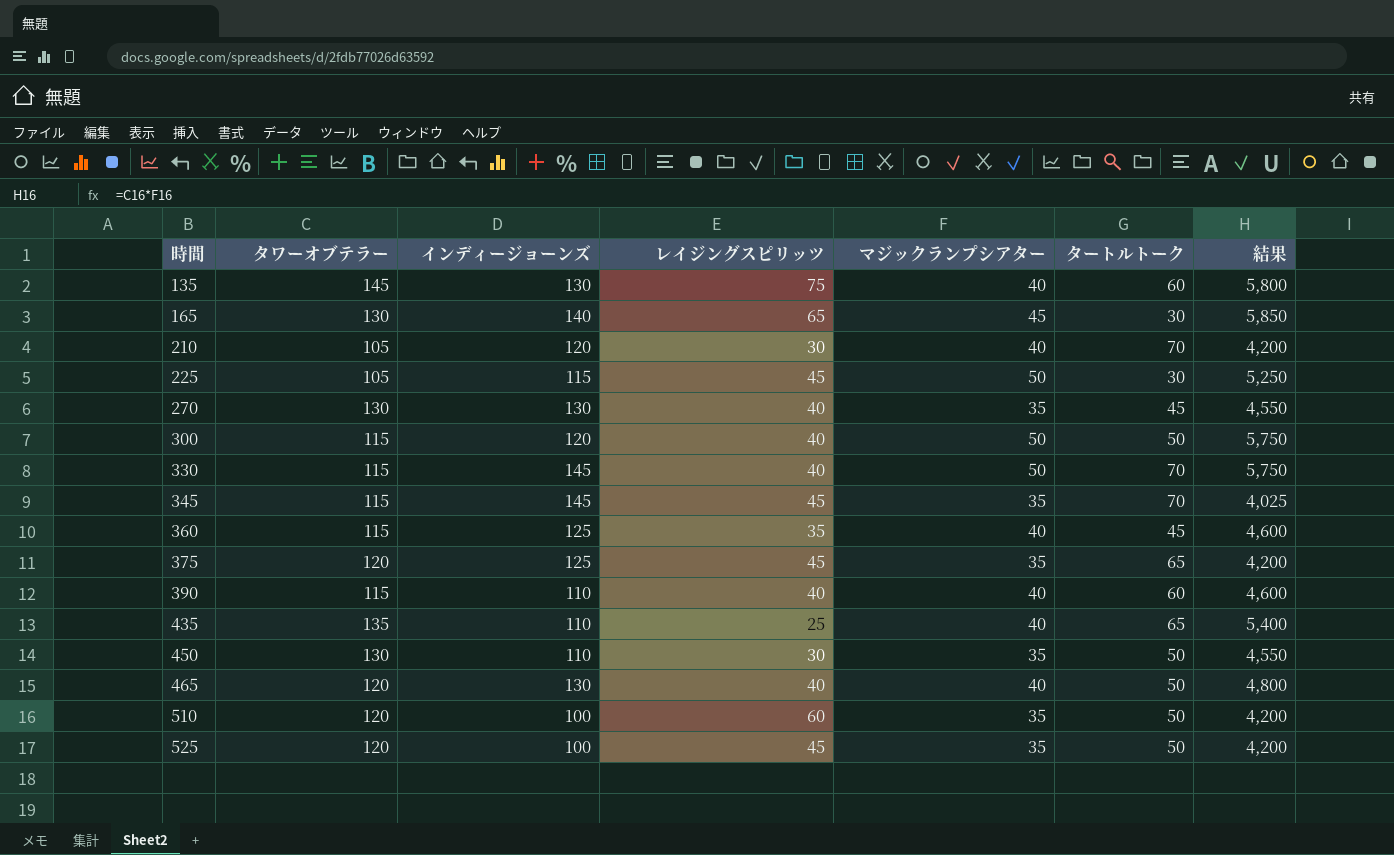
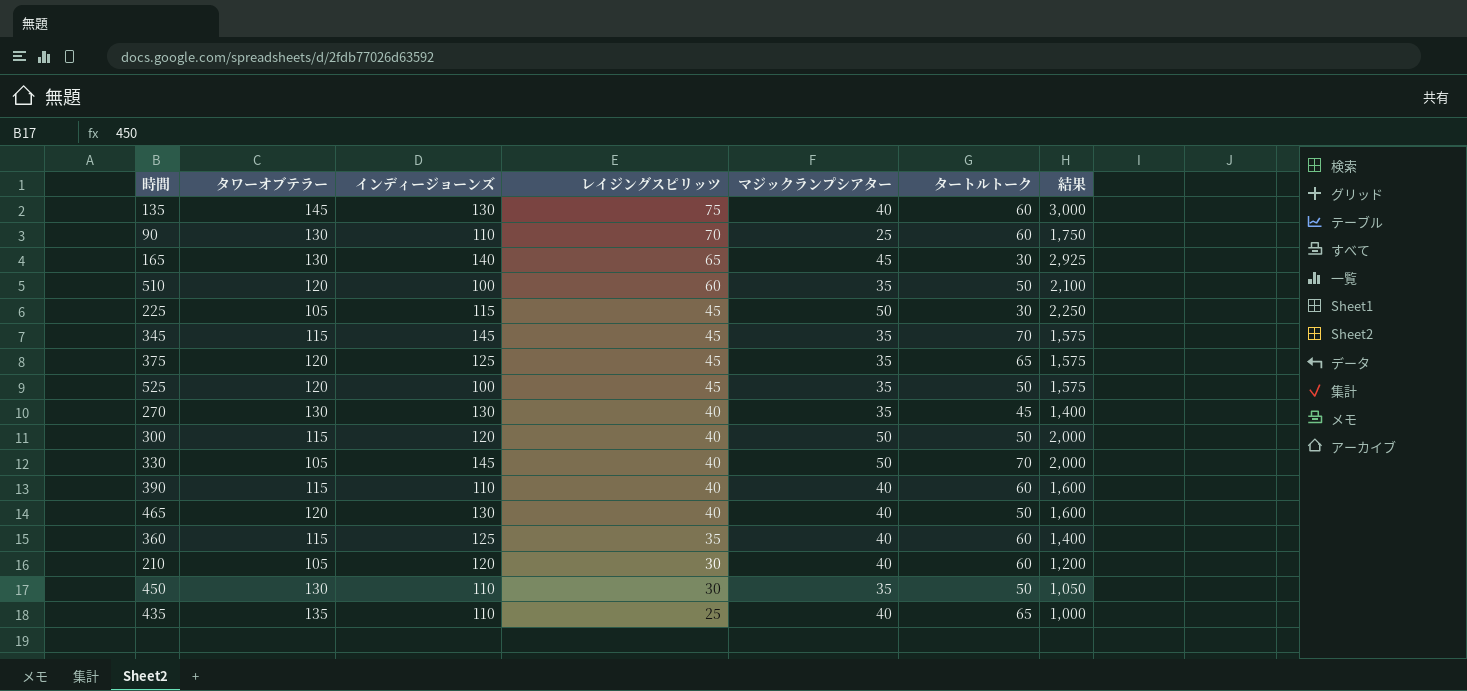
row order: 時間 ascending -> レイジングスピリッツ descending
column 結果 | formula: [タワーオブテラー] * [マジックランプシアター] -> [レイジングスピリッツ] * [マジックランプシアター]
row 90: none -> 130 | 110 | 70 | 25 | 60 | 1,750
330 | タワーオブテラー: 115 -> 105
360 | タートルトーク: 45 -> 60
210 | タートルトーク: 70 -> 60

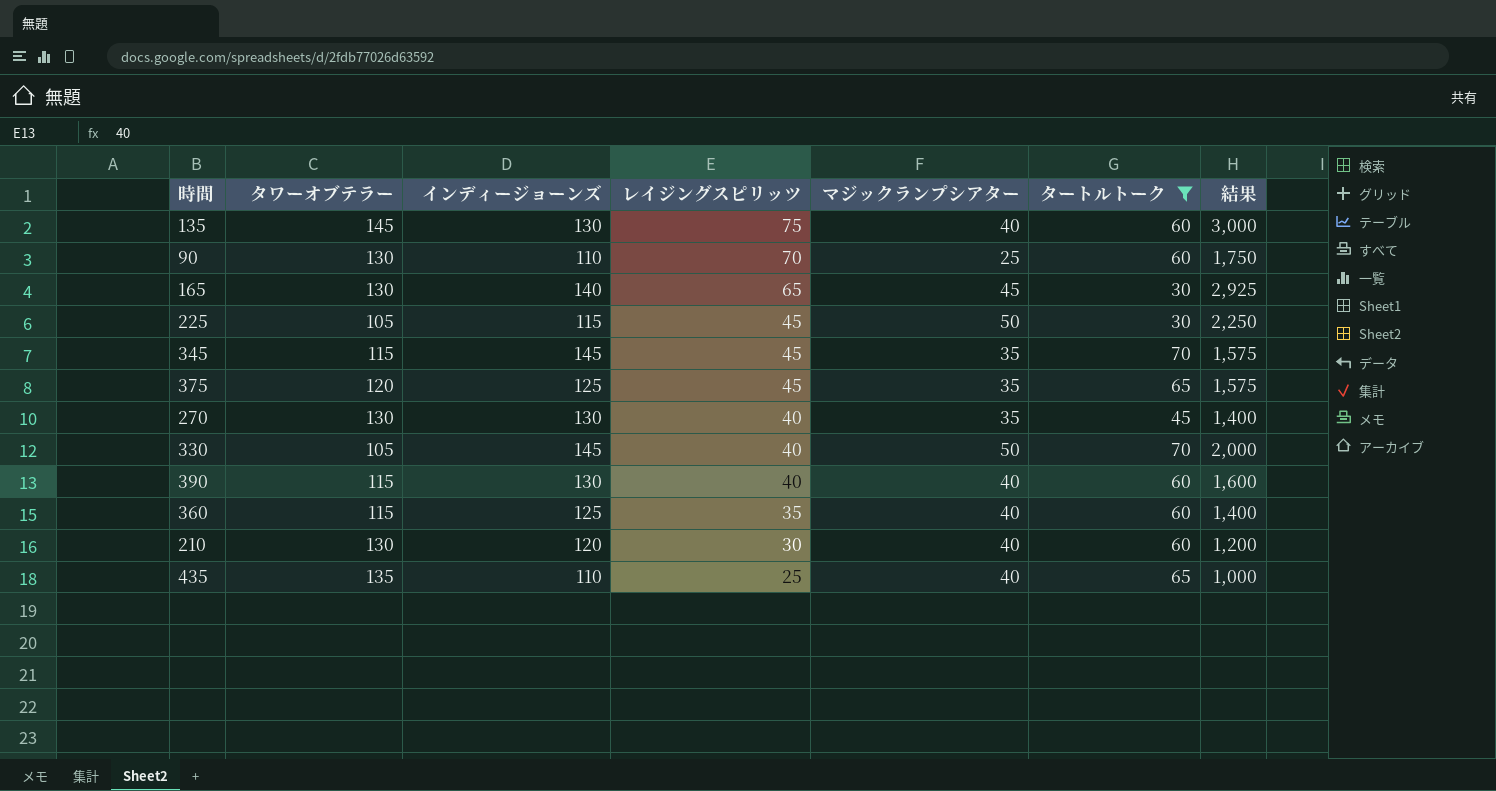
filter: none -> タートルトーク != 50
390 | インディージョーンズ: 110 -> 130
210 | タワーオブテラー: 105 -> 130

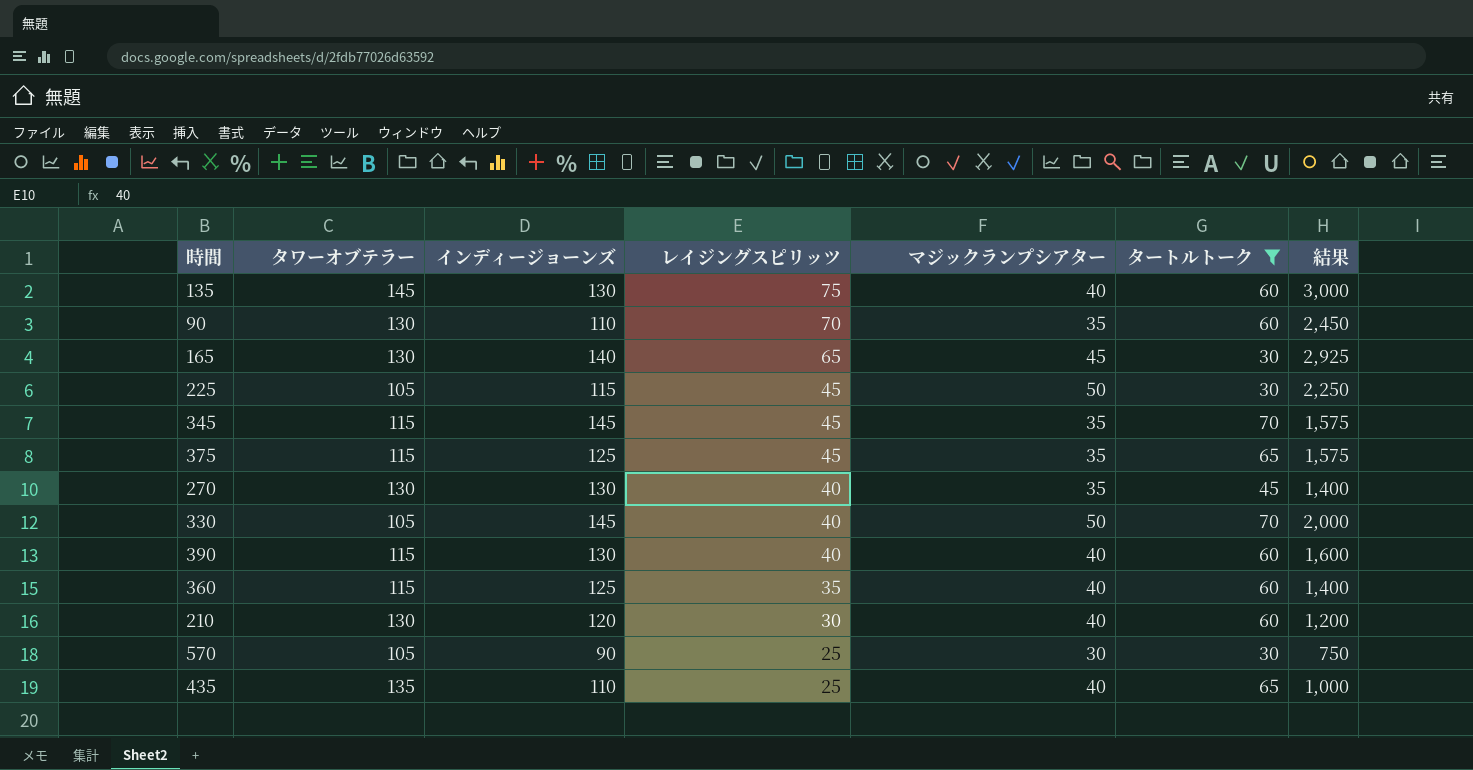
90 | マジックランプシアター: 25 -> 35
90 | 結果: 1,750 -> 2,450
375 | タワーオブテラー: 120 -> 115
row 570: none -> 105 | 90 | 25 | 30 | 30 | 750

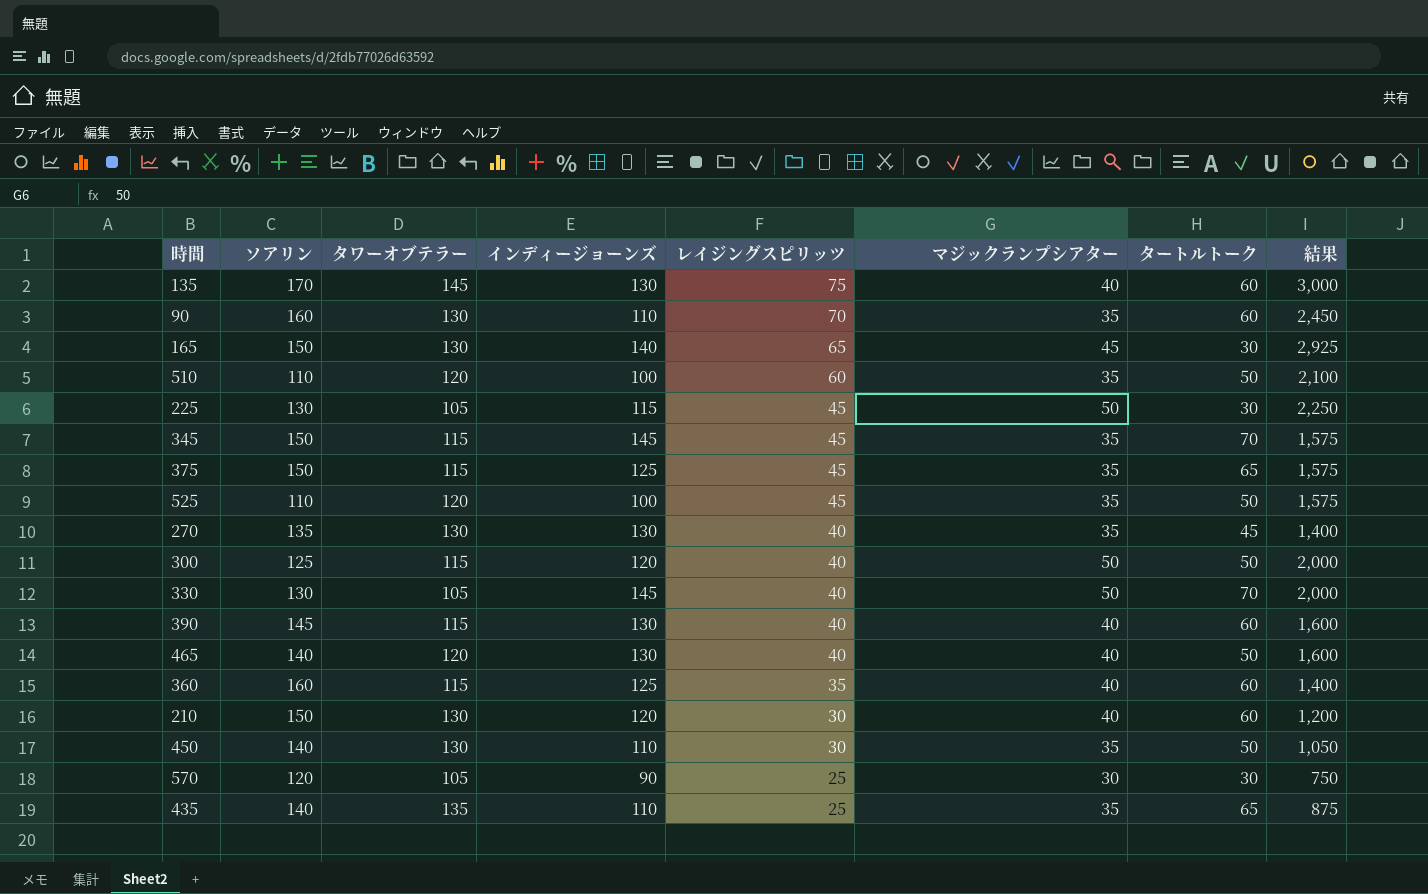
filter: タートルトーク != 50 -> none
column ソアリン | position: none -> 2
435 | マジックランプシアター: 40 -> 35
435 | 結果: 1,000 -> 875

